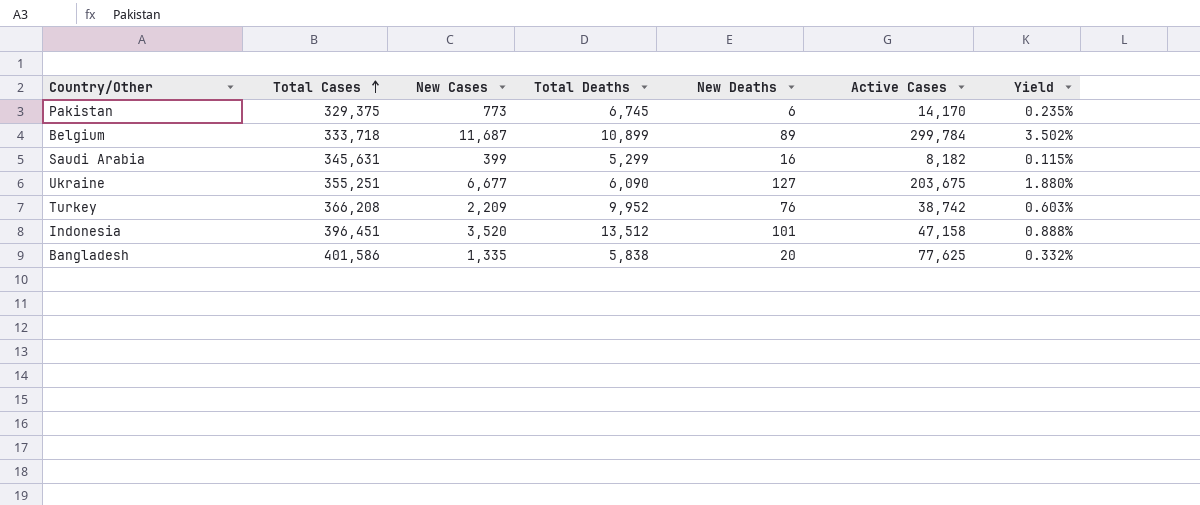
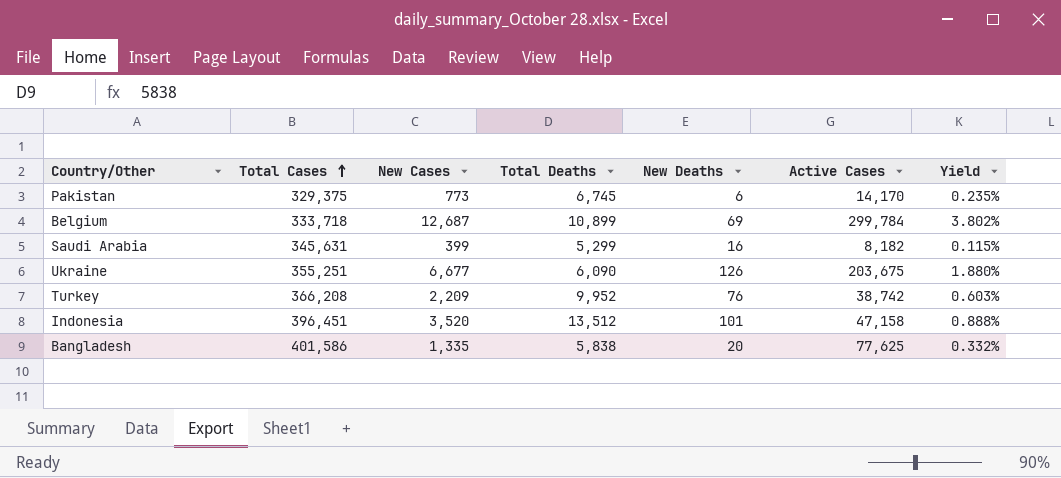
Belgium | New Cases: 11,687 -> 12,687
Belgium | New Deaths: 89 -> 69
Belgium | Yield: 3.502% -> 3.802%
Ukraine | New Deaths: 127 -> 126

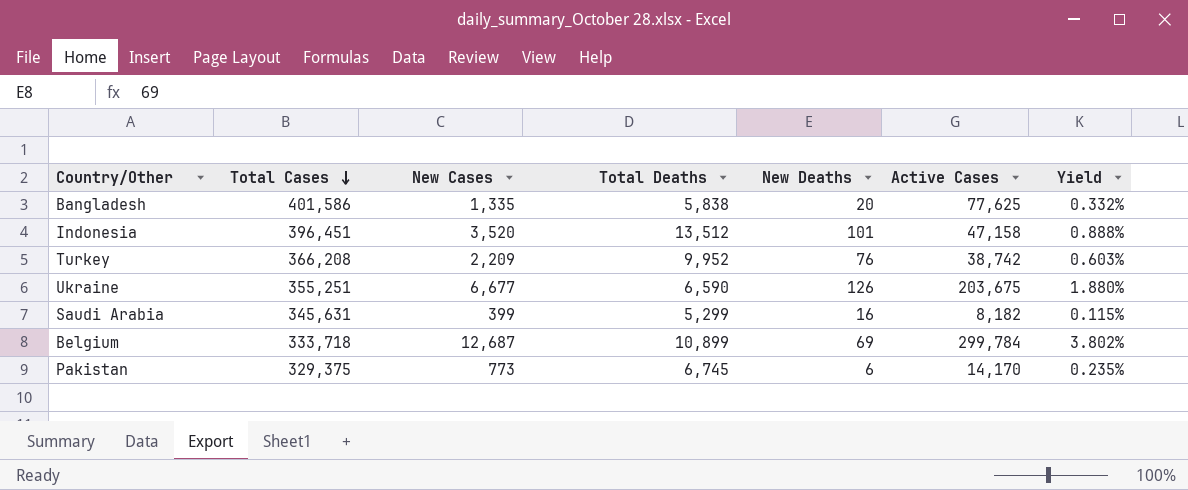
row order: Total Cases ascending -> Total Cases descending
Ukraine | Total Deaths: 6,090 -> 6,590

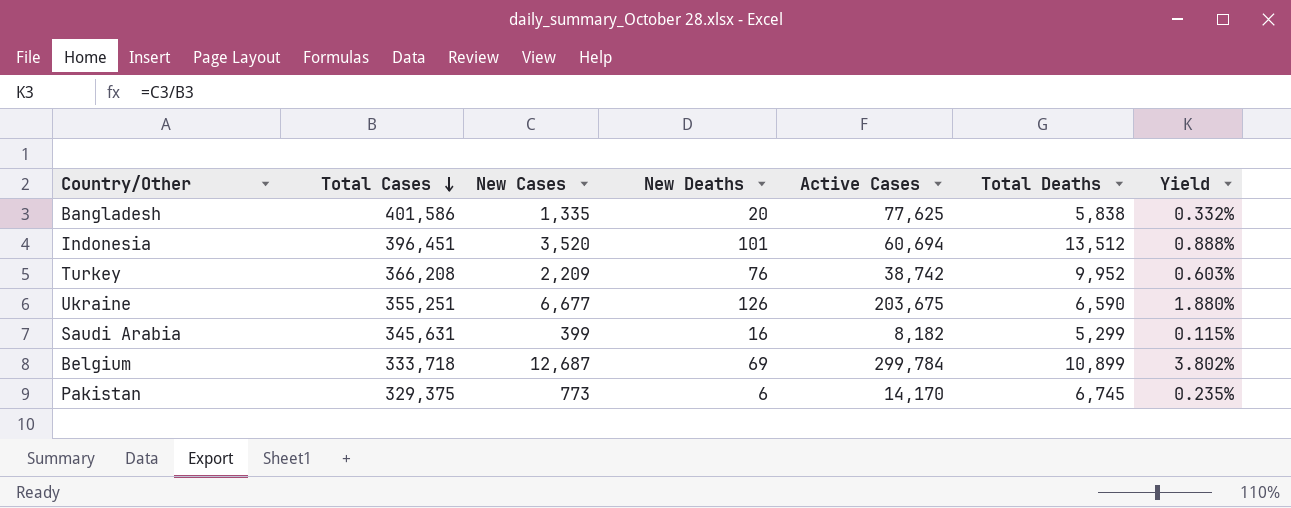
column Total Deaths | position: 4 -> 6
Indonesia | Active Cases: 47,158 -> 60,694

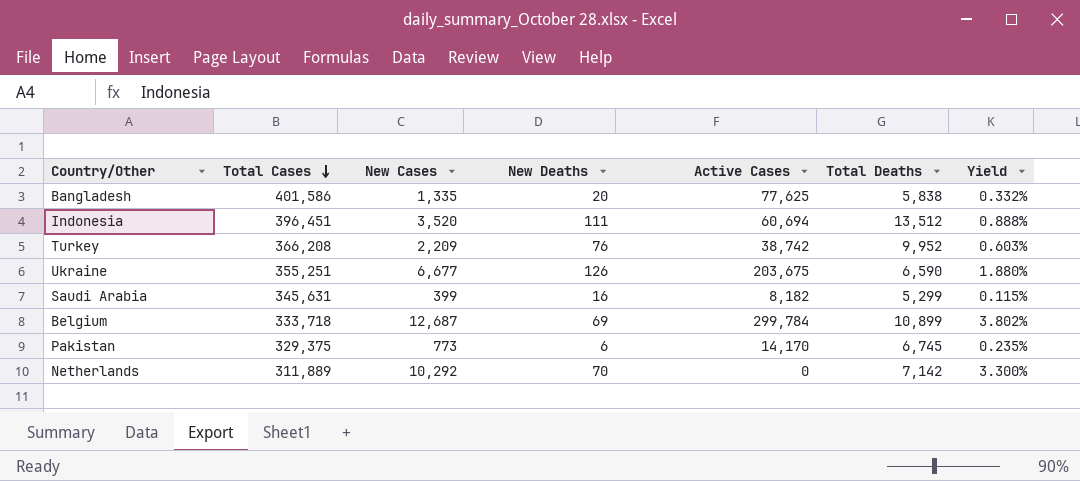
Indonesia | New Deaths: 101 -> 111
row Netherlands: none -> 311,889 | 10,292 | 70 | 0 | 7,142 | 3.300%

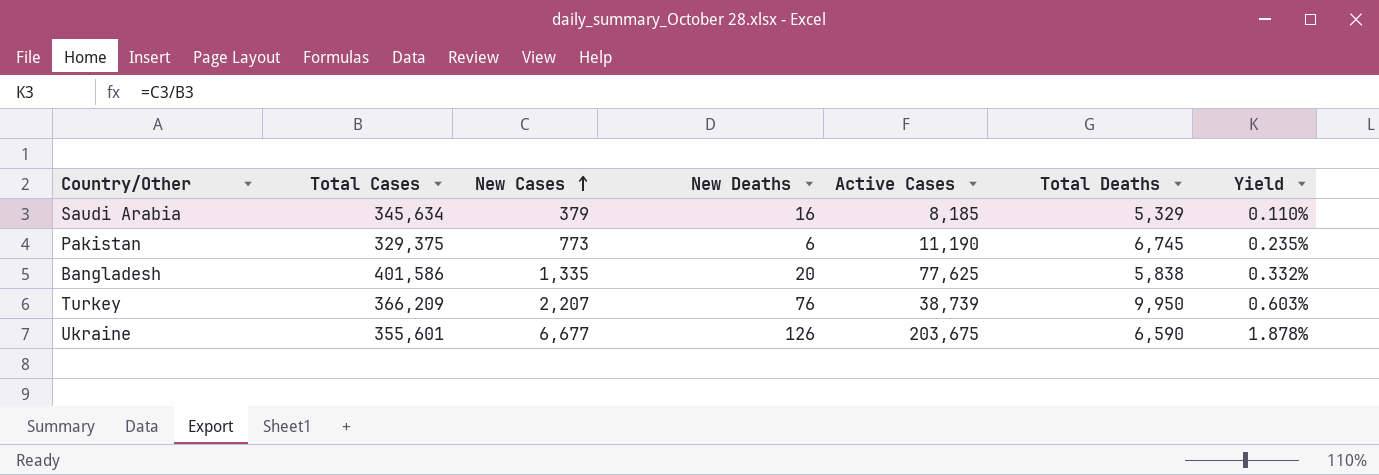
row order: Total Cases descending -> New Cases ascending
row Indonesia: 396,451 | 3,520 | 111 | 60,694 | 13,512 | 0.888% -> none
row Belgium: 333,718 | 12,687 | 69 | 299,784 | 10,899 | 3.802% -> none
row Netherlands: 311,889 | 10,292 | 70 | 0 | 7,142 | 3.300% -> none
Saudi Arabia | Total Cases: 345,631 -> 345,634
Saudi Arabia | New Cases: 399 -> 379
Saudi Arabia | Active Cases: 8,182 -> 8,185
Saudi Arabia | Total Deaths: 5,299 -> 5,329
Saudi Arabia | Yield: 0.115% -> 0.110%
Pakistan | Active Cases: 14,170 -> 11,190
Turkey | Total Cases: 366,208 -> 366,209
Turkey | New Cases: 2,209 -> 2,207
Turkey | Active Cases: 38,742 -> 38,739
Turkey | Total Deaths: 9,952 -> 9,950
Ukraine | Total Cases: 355,251 -> 355,601
Ukraine | Yield: 1.880% -> 1.878%

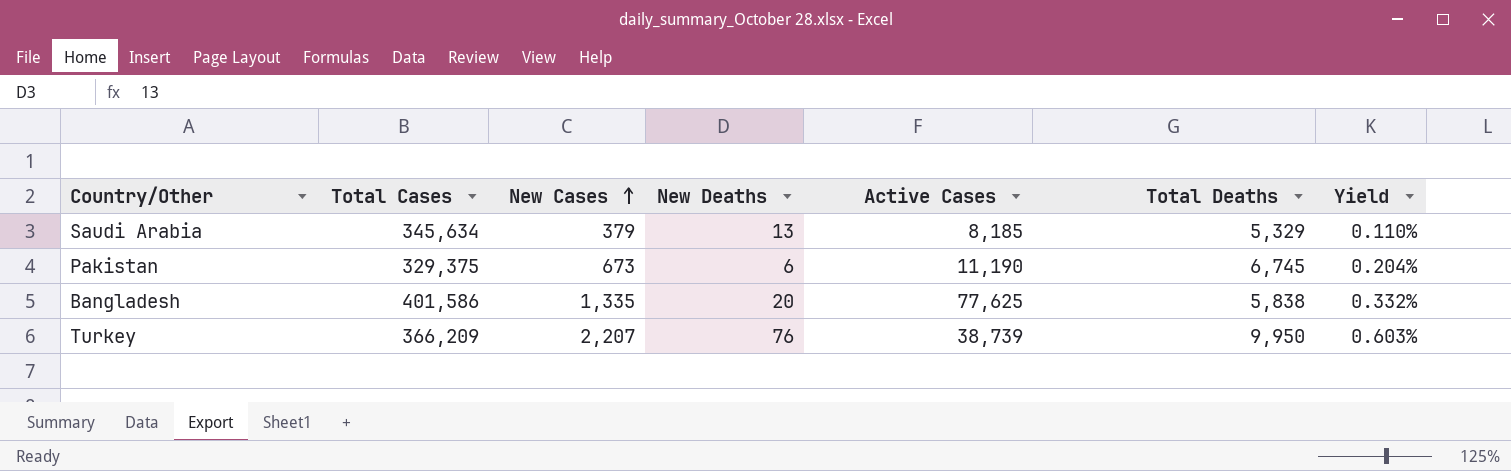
row Ukraine: 355,601 | 6,677 | 126 | 203,675 | 6,590 | 1.878% -> none
Saudi Arabia | New Deaths: 16 -> 13
Pakistan | New Cases: 773 -> 673
Pakistan | Yield: 0.235% -> 0.204%

